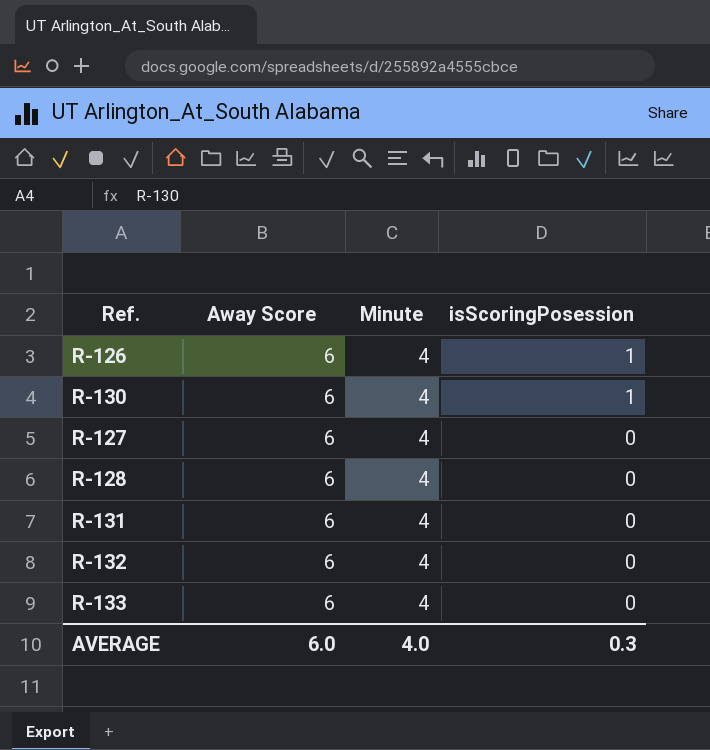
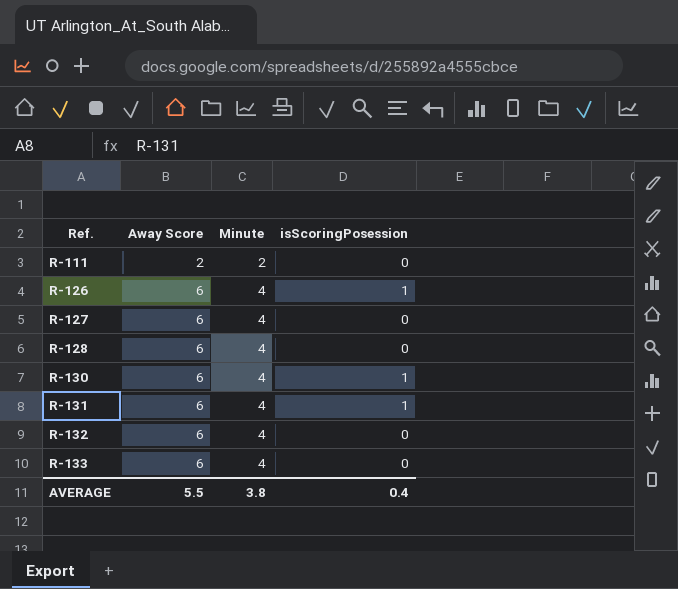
row order: isScoringPosession descending -> Ref. ascending
row R-111: none -> 2 | 2 | 0
R-131 | isScoringPosession: 0 -> 1
AVERAGE | Away Score: 6.0 -> 5.5
AVERAGE | Minute: 4.0 -> 3.8
AVERAGE | isScoringPosession: 0.3 -> 0.4

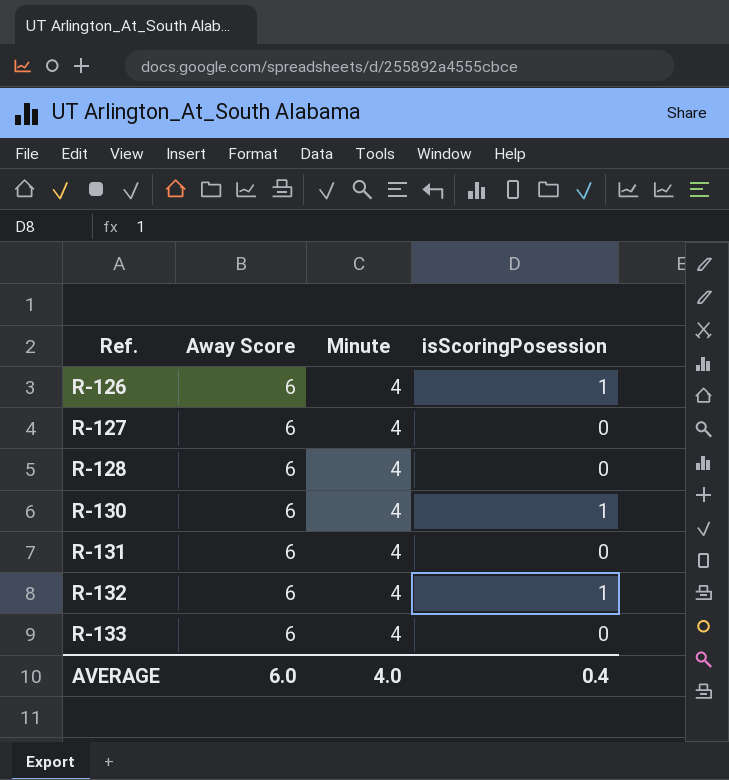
row R-111: 2 | 2 | 0 -> none
R-131 | isScoringPosession: 1 -> 0
R-132 | isScoringPosession: 0 -> 1
AVERAGE | Away Score: 5.5 -> 6.0
AVERAGE | Minute: 3.8 -> 4.0

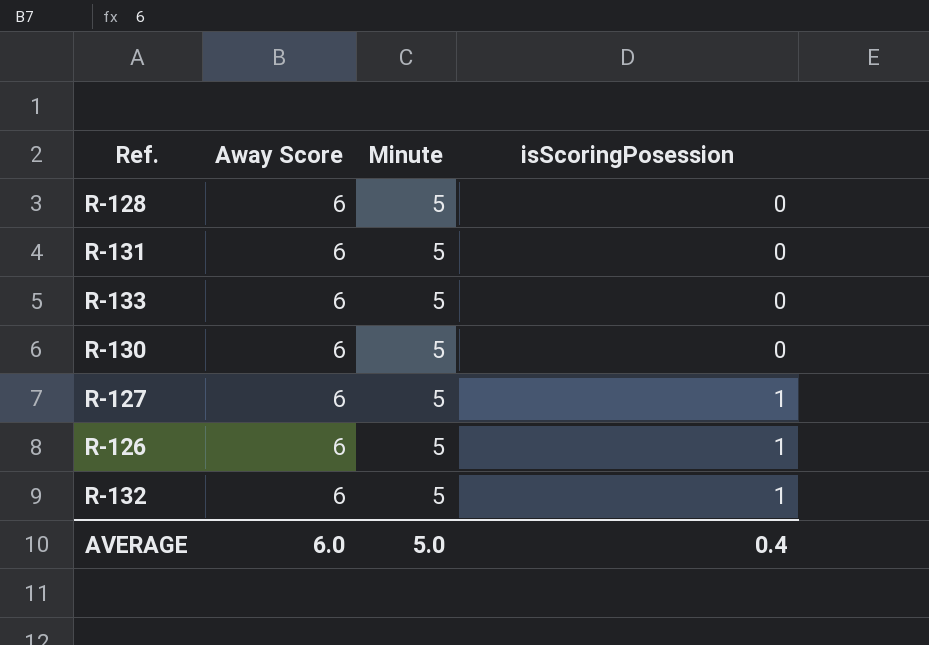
row order: Ref. ascending -> isScoringPosession ascending
R-128 | Minute: 4 -> 5
R-131 | Minute: 4 -> 5
R-133 | Minute: 4 -> 5
R-130 | Minute: 4 -> 5
R-130 | isScoringPosession: 1 -> 0
R-127 | Minute: 4 -> 5
R-127 | isScoringPosession: 0 -> 1
R-126 | Minute: 4 -> 5
R-132 | Minute: 4 -> 5
AVERAGE | Minute: 4.0 -> 5.0

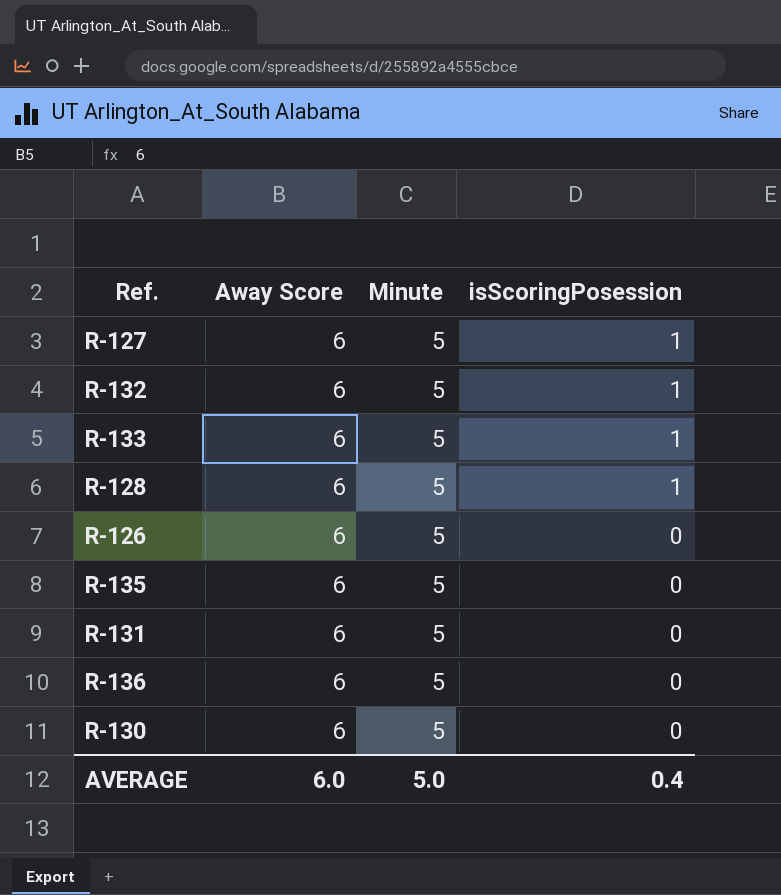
row order: isScoringPosession ascending -> isScoringPosession descending
R-133 | isScoringPosession: 0 -> 1
R-128 | isScoringPosession: 0 -> 1
R-126 | isScoringPosession: 1 -> 0
row R-135: none -> 6 | 5 | 0
row R-136: none -> 6 | 5 | 0

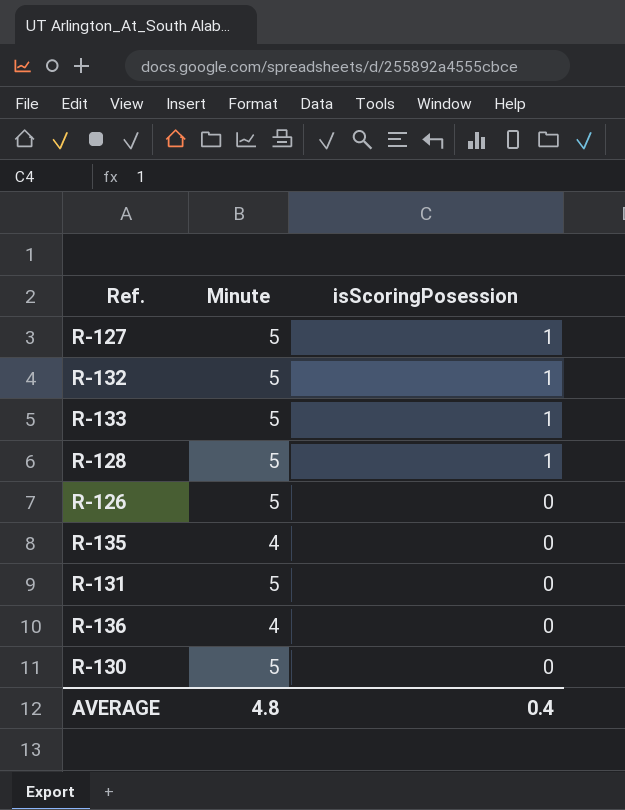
column Away Score | position: 2 -> none
R-135 | Minute: 5 -> 4
R-136 | Minute: 5 -> 4
AVERAGE | Minute: 5.0 -> 4.8

